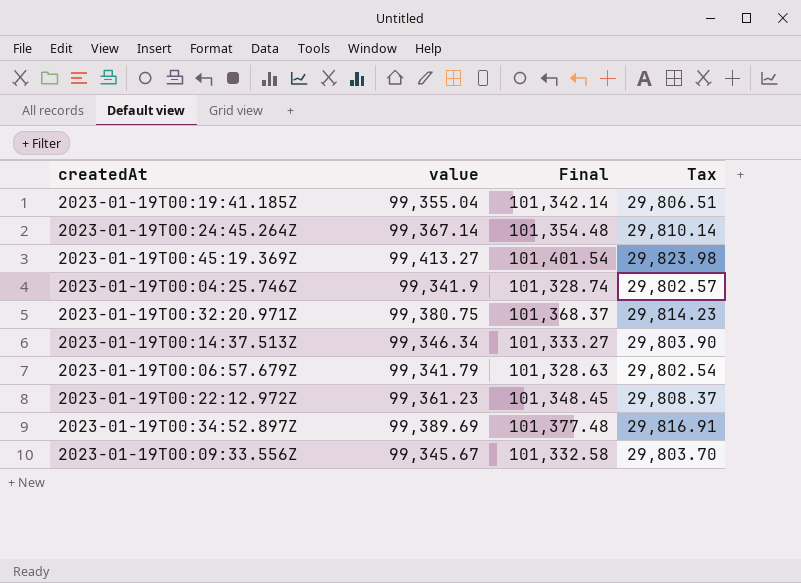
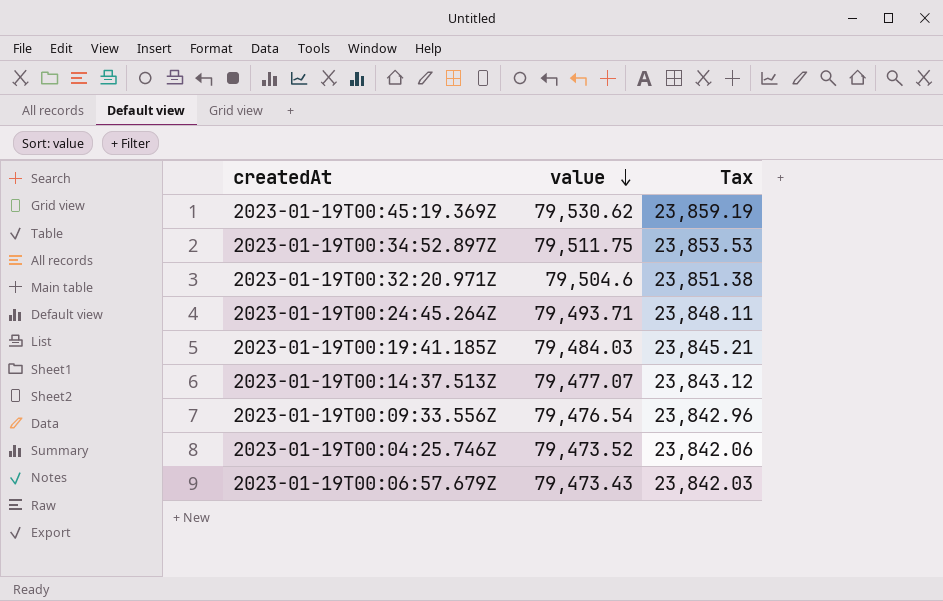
row order: none -> value descending
column Final | formula: [value] * 1.02 -> none
row 2023-01-19T00:22:12.972Z: 99,361.23 | 101,348.45 | 29,808.37 -> none
2023-01-19T00:45:19.369Z | value: 99,413.27 -> 79,530.62
2023-01-19T00:45:19.369Z | Tax: 29,823.98 -> 23,859.19
2023-01-19T00:34:52.897Z | value: 99,389.69 -> 79,511.75
2023-01-19T00:34:52.897Z | Tax: 29,816.91 -> 23,853.53
2023-01-19T00:32:20.971Z | value: 99,380.75 -> 79,504.6
2023-01-19T00:32:20.971Z | Tax: 29,814.23 -> 23,851.38
2023-01-19T00:24:45.264Z | value: 99,367.14 -> 79,493.71
2023-01-19T00:24:45.264Z | Tax: 29,810.14 -> 23,848.11
2023-01-19T00:19:41.185Z | value: 99,355.04 -> 79,484.03
2023-01-19T00:19:41.185Z | Tax: 29,806.51 -> 23,845.21
2023-01-19T00:14:37.513Z | value: 99,346.34 -> 79,477.07
2023-01-19T00:14:37.513Z | Tax: 29,803.90 -> 23,843.12
2023-01-19T00:09:33.556Z | value: 99,345.67 -> 79,476.54
2023-01-19T00:09:33.556Z | Tax: 29,803.70 -> 23,842.96
2023-01-19T00:04:25.746Z | value: 99,341.9 -> 79,473.52
2023-01-19T00:04:25.746Z | Tax: 29,802.57 -> 23,842.06
2023-01-19T00:06:57.679Z | value: 99,341.79 -> 79,473.43
2023-01-19T00:06:57.679Z | Tax: 29,802.54 -> 23,842.03

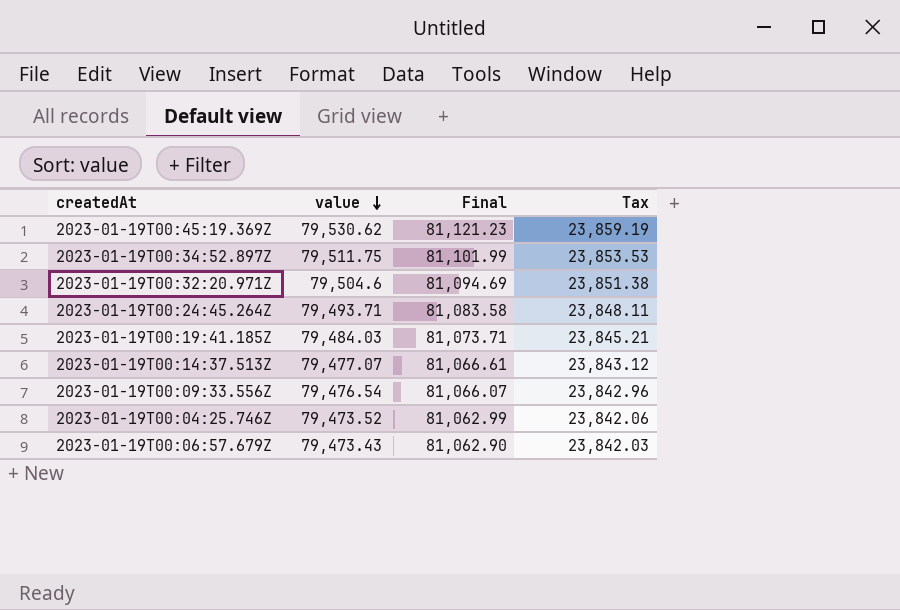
column Final | formula: none -> [value] * 1.02

